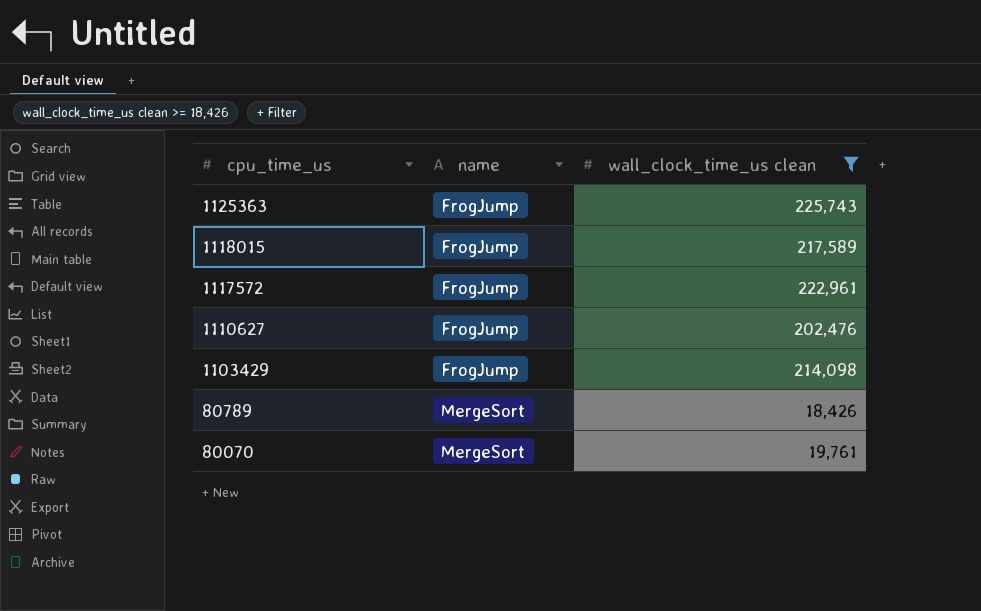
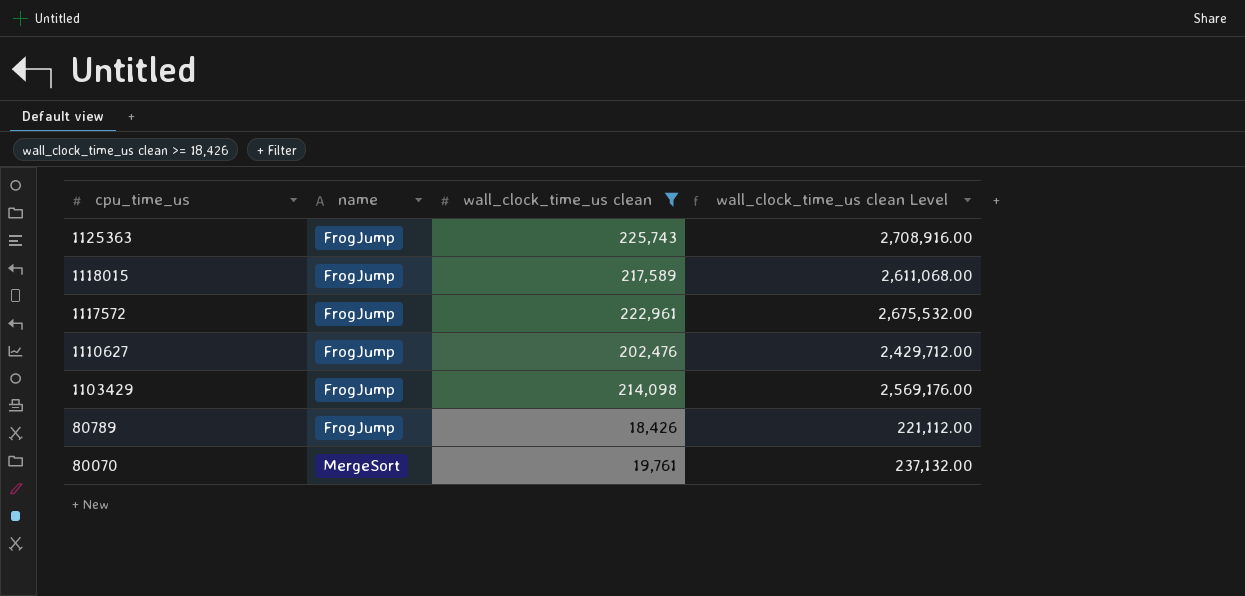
column wall_clock_time_us clean Level | formula: none -> [wall_clock_time_us clean] * 12
80789 | name: MergeSort -> FrogJump

